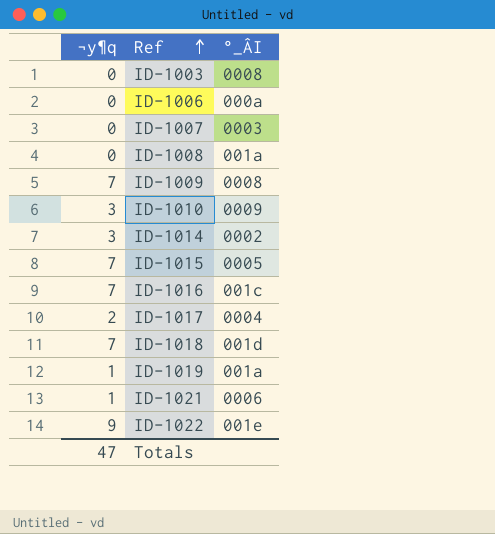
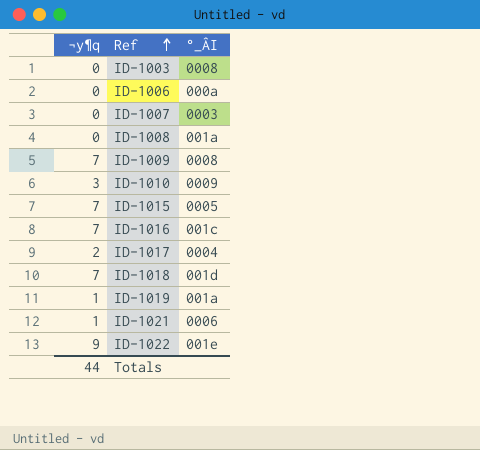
row ID-1014: 3 | 0002 -> none
Totals | ¬y¶q: 47 -> 44

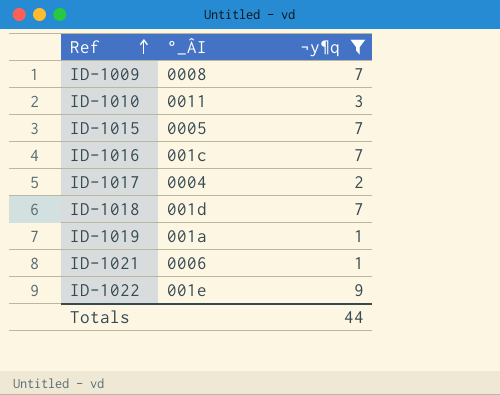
filter: none -> ¬y¶q != 0
column ¬y¶q | position: 1 -> 3
ID-1010 | °_ÂI: 0009 -> 0011

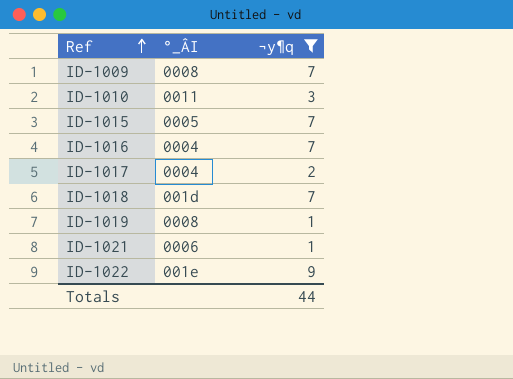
ID-1016 | °_ÂI: 001c -> 0004
ID-1019 | °_ÂI: 001a -> 0008

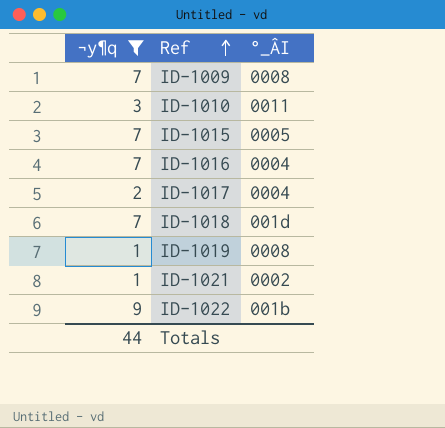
column ¬y¶q | position: 3 -> 1
ID-1021 | °_ÂI: 0006 -> 0002
ID-1022 | °_ÂI: 001e -> 001b

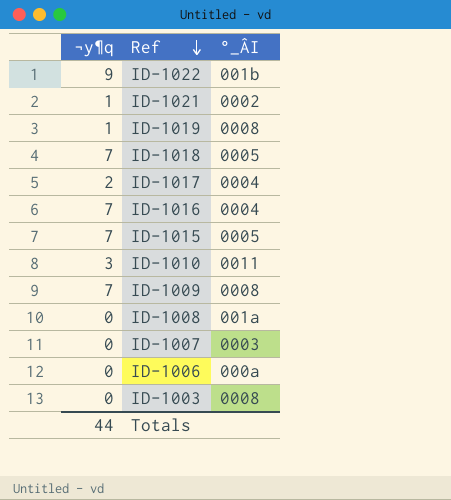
filter: ¬y¶q != 0 -> none
row order: Ref ascending -> Ref descending
ID-1018 | °_ÂI: 001d -> 0005

